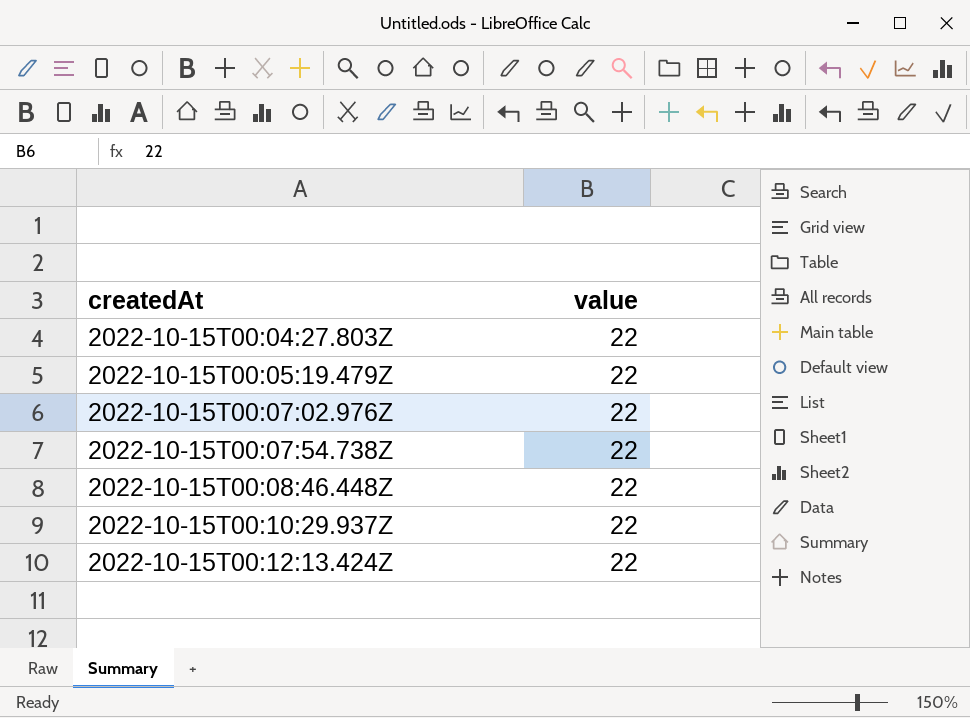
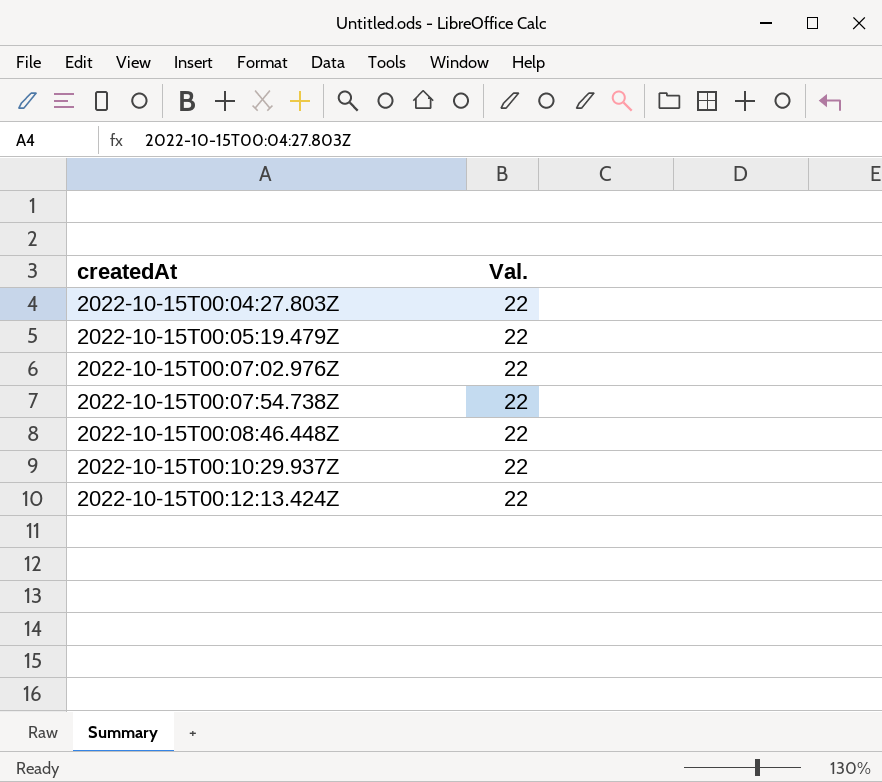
column name: value -> Val.

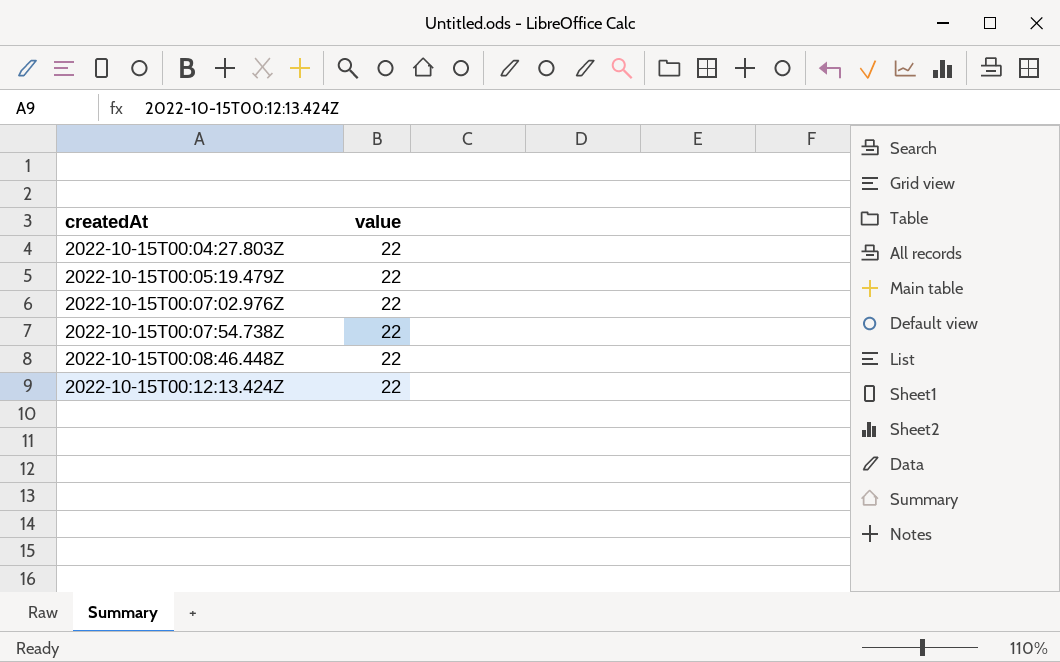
column name: Val. -> value
row 2022-10-15T00:10:29.937Z: 22 -> none

